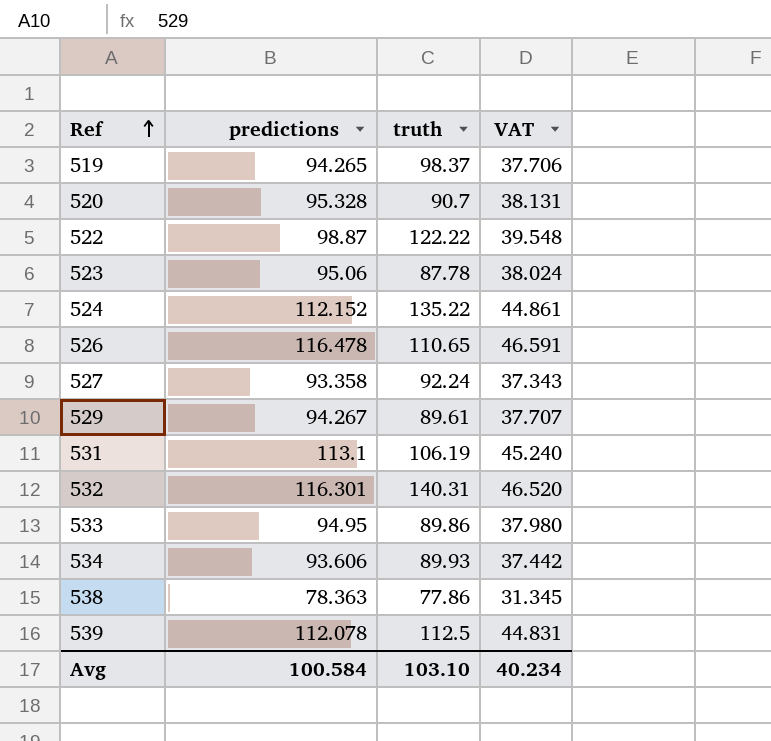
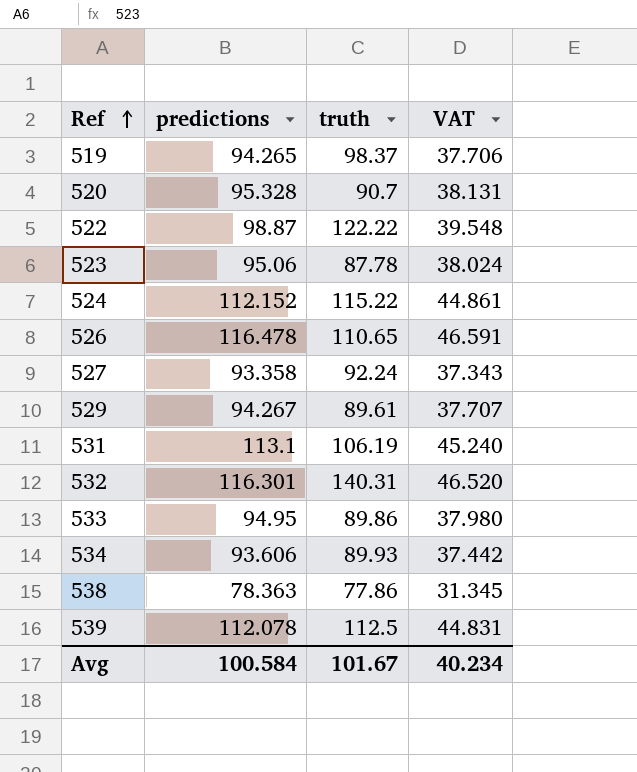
524 | truth: 135.22 -> 115.22
Avg | truth: 103.10 -> 101.67

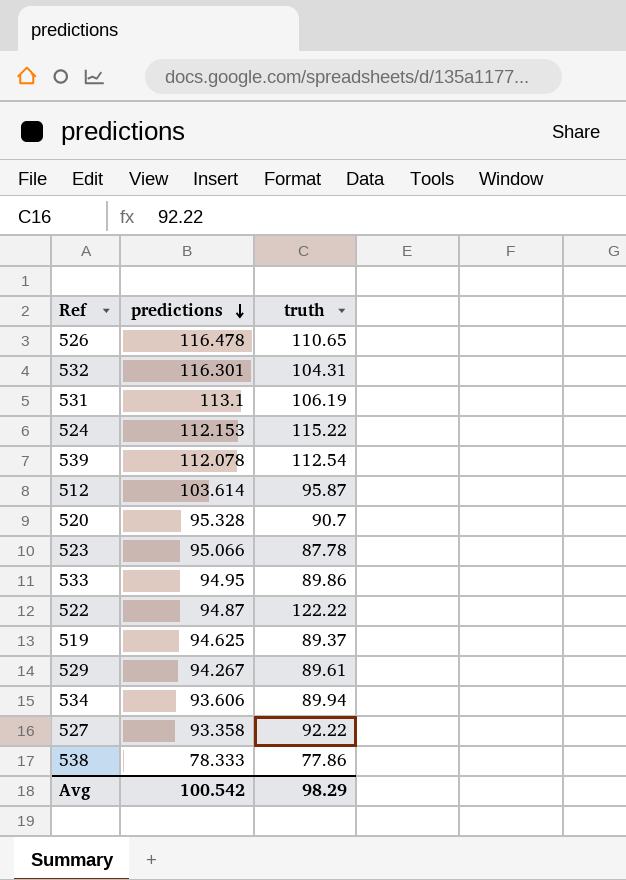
row order: Ref ascending -> predictions descending
column VAT | formula: [predictions] * 0.4 -> none
532 | truth: 140.31 -> 104.31
524 | predictions: 112.152 -> 112.153
539 | truth: 112.5 -> 112.54
row 512: none -> 103.614 | 95.87
523 | predictions: 95.06 -> 95.066
522 | predictions: 98.87 -> 94.87
519 | predictions: 94.265 -> 94.625
519 | truth: 98.37 -> 89.37
534 | truth: 89.93 -> 89.94
527 | truth: 92.24 -> 92.22
538 | predictions: 78.363 -> 78.333
Avg | predictions: 100.584 -> 100.542
Avg | truth: 101.67 -> 98.29

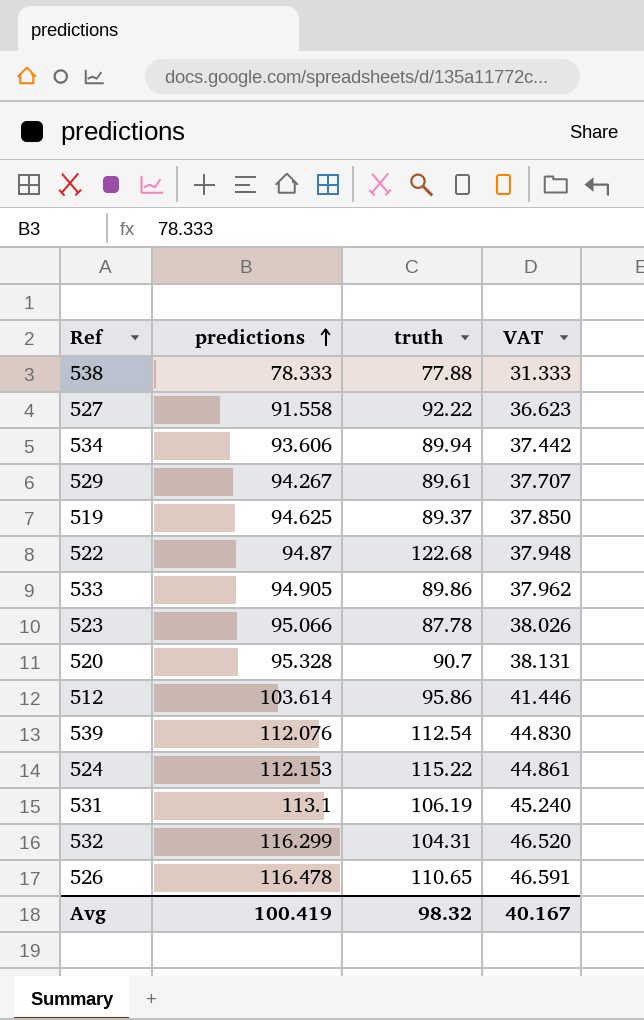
row order: predictions descending -> predictions ascending
column VAT | formula: none -> [predictions] * 0.4
538 | truth: 77.86 -> 77.88
527 | predictions: 93.358 -> 91.558
522 | truth: 122.22 -> 122.68
533 | predictions: 94.95 -> 94.905
512 | truth: 95.87 -> 95.86
539 | predictions: 112.078 -> 112.076
532 | predictions: 116.301 -> 116.299
Avg | predictions: 100.542 -> 100.419
Avg | truth: 98.29 -> 98.32

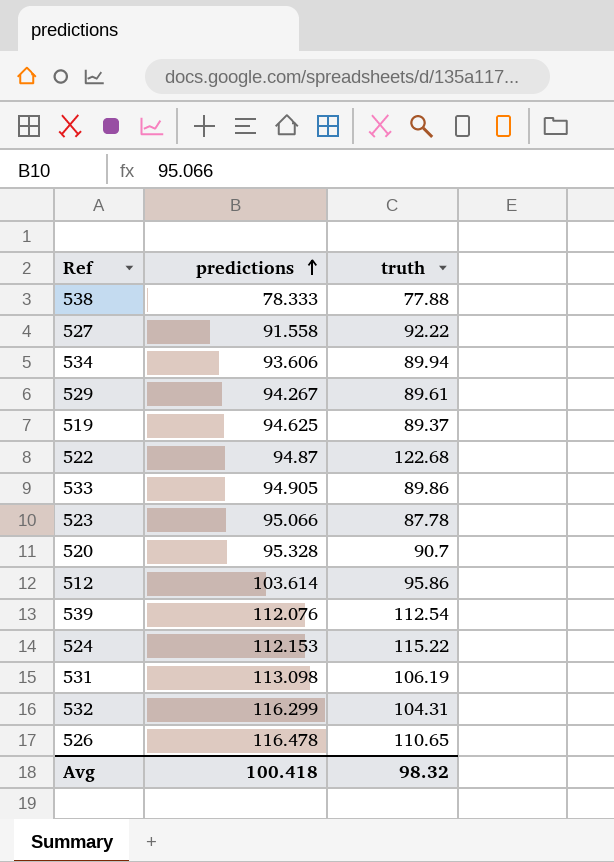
column VAT | formula: [predictions] * 0.4 -> none
531 | predictions: 113.1 -> 113.098
Avg | predictions: 100.419 -> 100.418

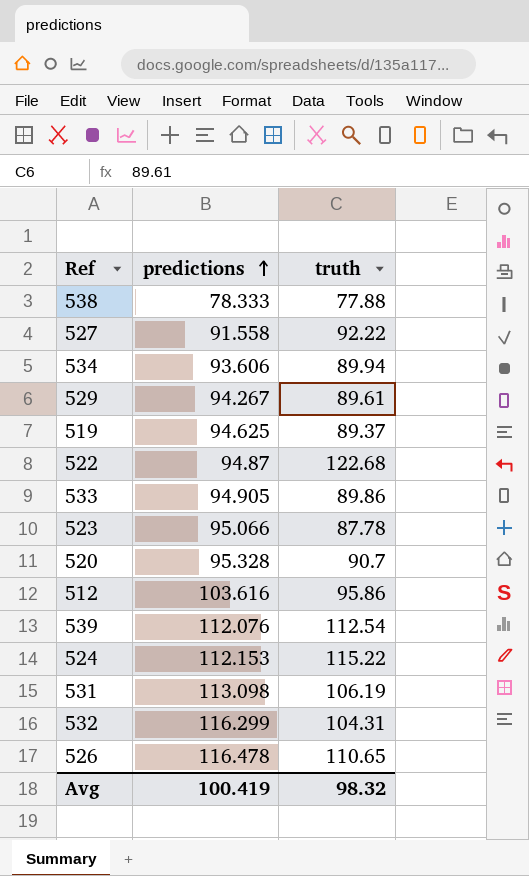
512 | predictions: 103.614 -> 103.616
Avg | predictions: 100.418 -> 100.419

